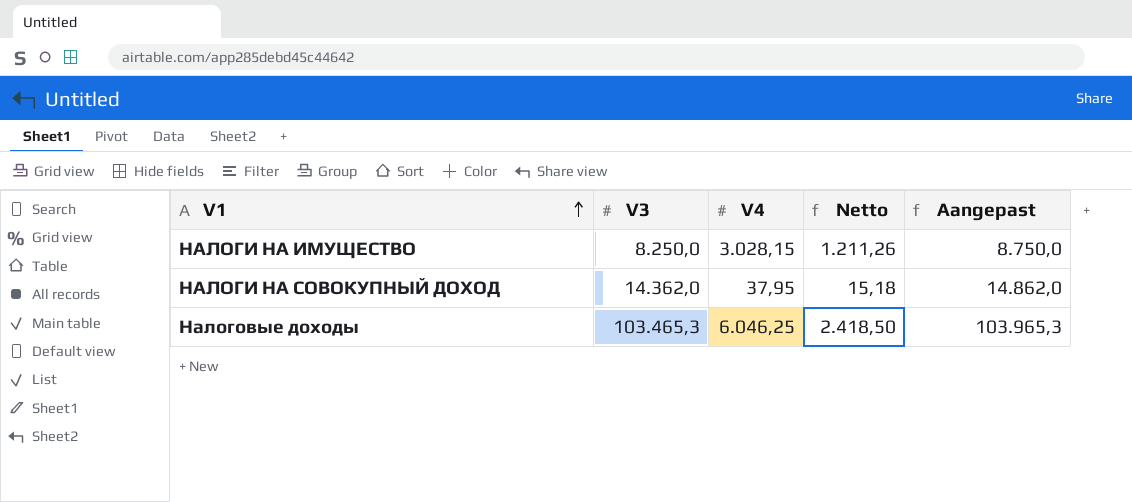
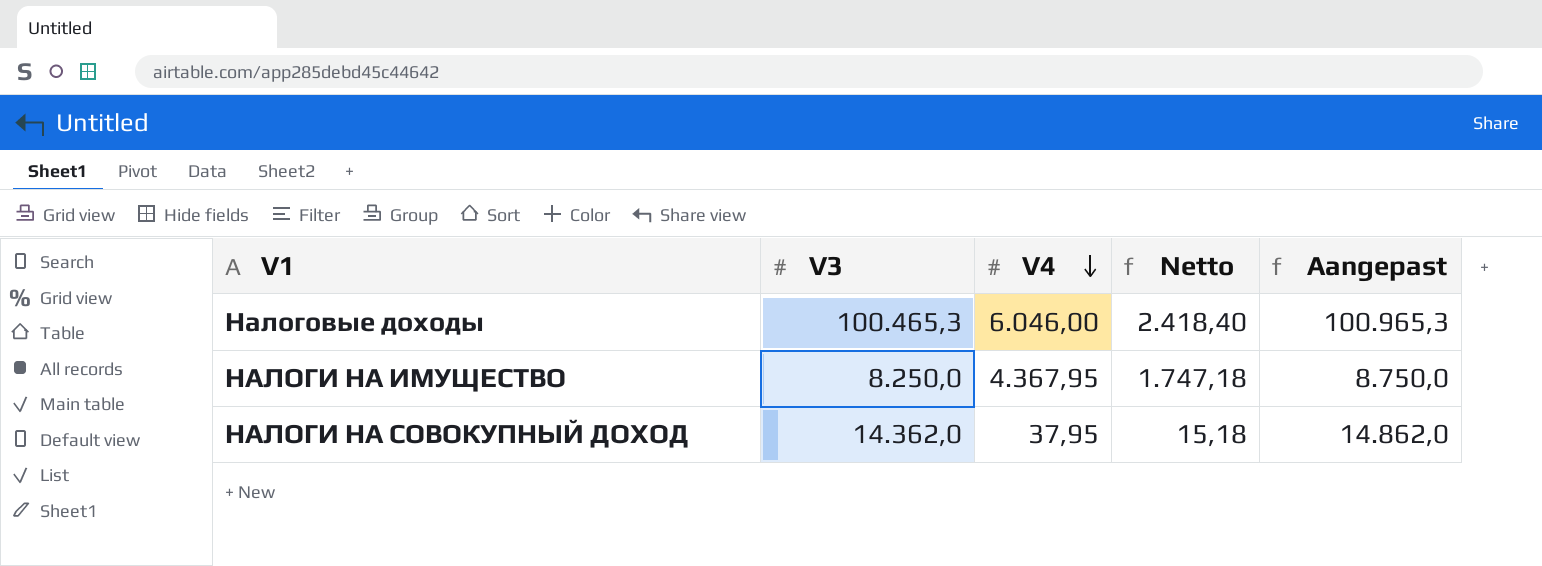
row order: V1 ascending -> V4 descending
Налоговые доходы | V3: 103.465,3 -> 100.465,3
Налоговые доходы | V4: 6.046,25 -> 6.046,00
Налоговые доходы | Netto: 2.418,50 -> 2.418,40
Налоговые доходы | Aangepast: 103.965,3 -> 100.965,3
НАЛОГИ НА ИМУЩЕСТВО | V4: 3.028,15 -> 4.367,95
НАЛОГИ НА ИМУЩЕСТВО | Netto: 1.211,26 -> 1.747,18

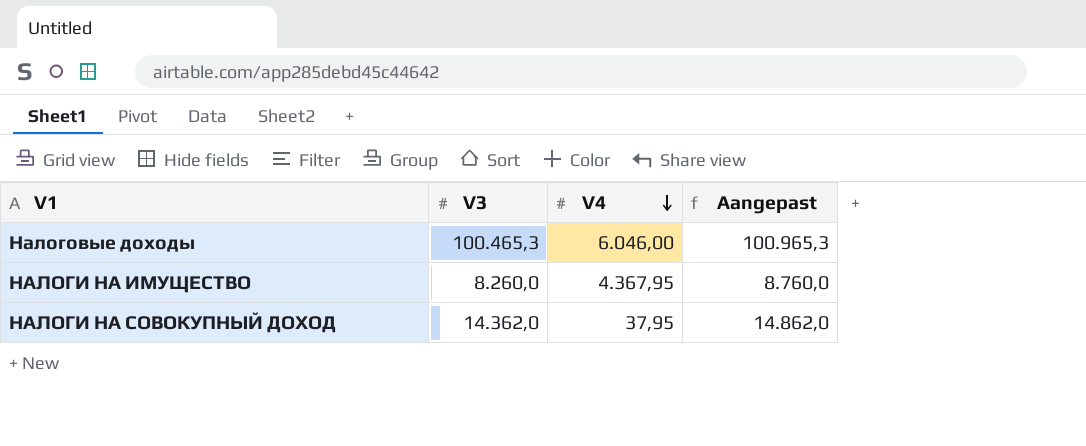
column Netto | formula: [V4] * 0,4 -> none
НАЛОГИ НА ИМУЩЕСТВО | V3: 8.250,0 -> 8.260,0
НАЛОГИ НА ИМУЩЕСТВО | Aangepast: 8.750,0 -> 8.760,0

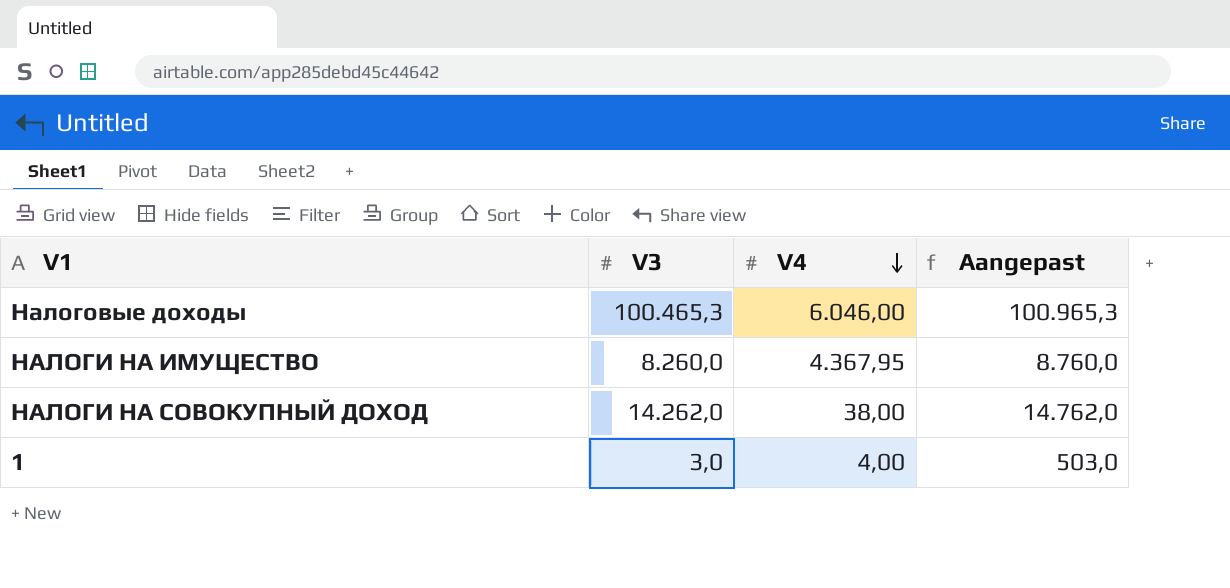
НАЛОГИ НА СОВОКУПНЫЙ ДОХОД | V3: 14.362,0 -> 14.262,0
НАЛОГИ НА СОВОКУПНЫЙ ДОХОД | V4: 37,95 -> 38,00
НАЛОГИ НА СОВОКУПНЫЙ ДОХОД | Aangepast: 14.862,0 -> 14.762,0
row 1: none -> 3,0 | 4,00 | 503,0

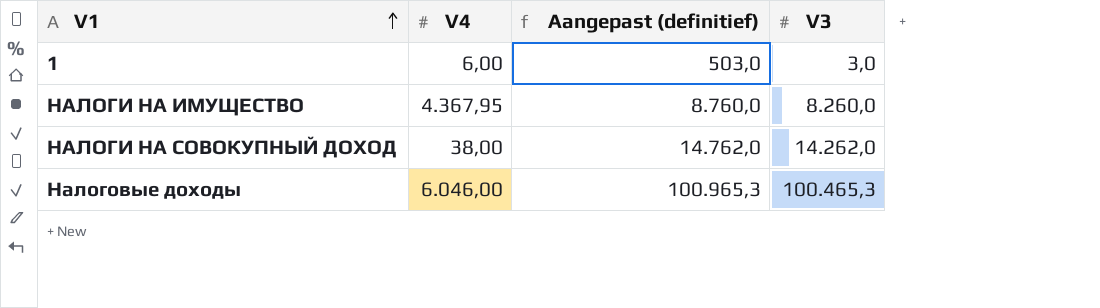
row order: V4 descending -> V1 ascending
column name: Aangepast -> Aangepast (definitief)
column V3 | position: 2 -> 4
1 | V4: 4,00 -> 6,00

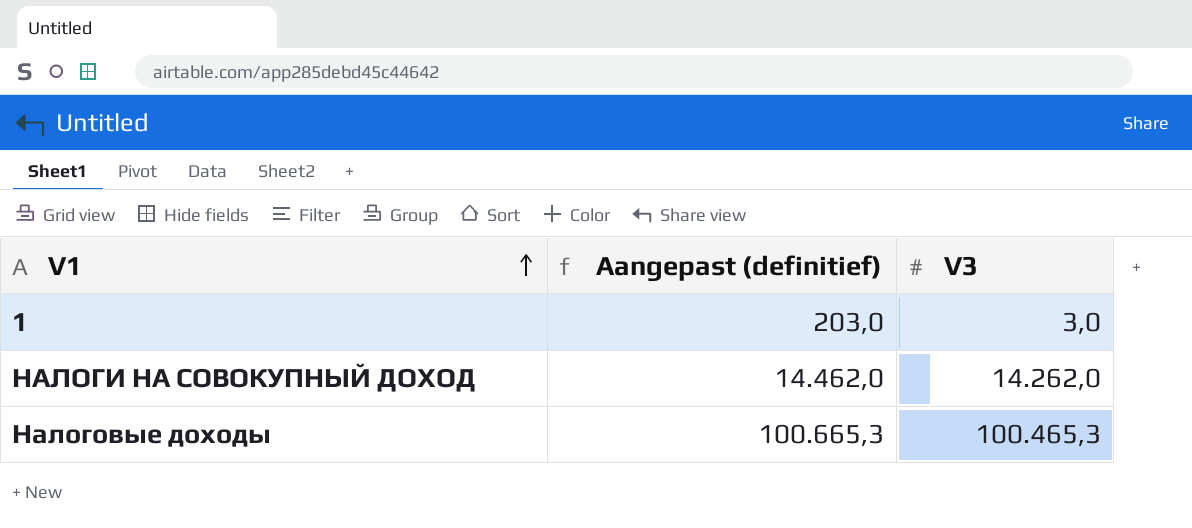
column V4 | position: 2 -> none
column Aangepast (definitief) | formula: [V3] + 500 -> [V3] + 200
row НАЛОГИ НА ИМУЩЕСТВО: 4.367,95 | 8.760,0 | 8.260,0 -> none

